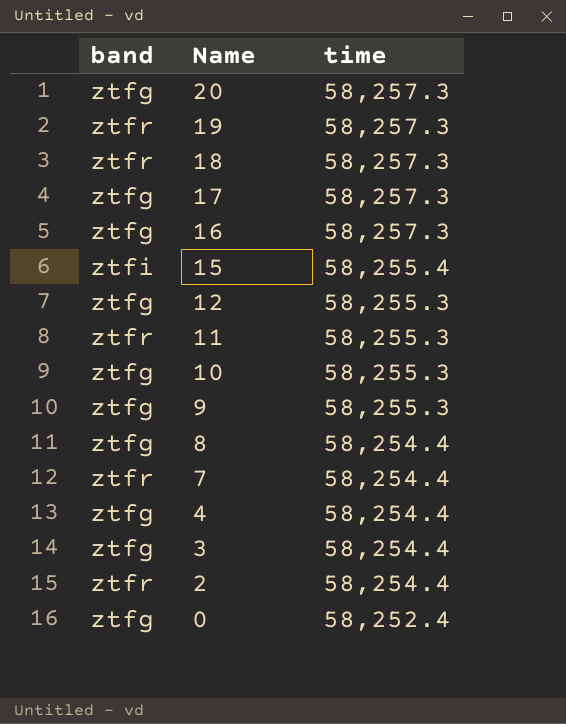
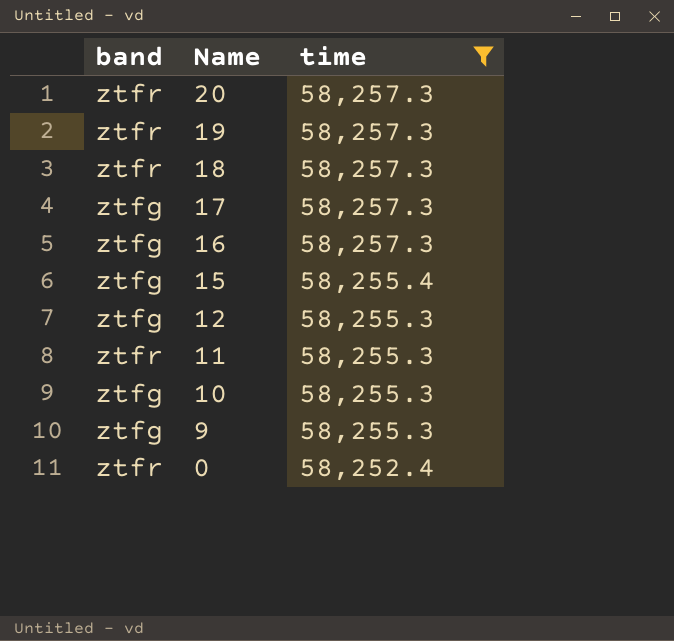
filter: none -> time != 58,254.4
20 | band: ztfg -> ztfr
15 | band: ztfi -> ztfg
0 | band: ztfg -> ztfr

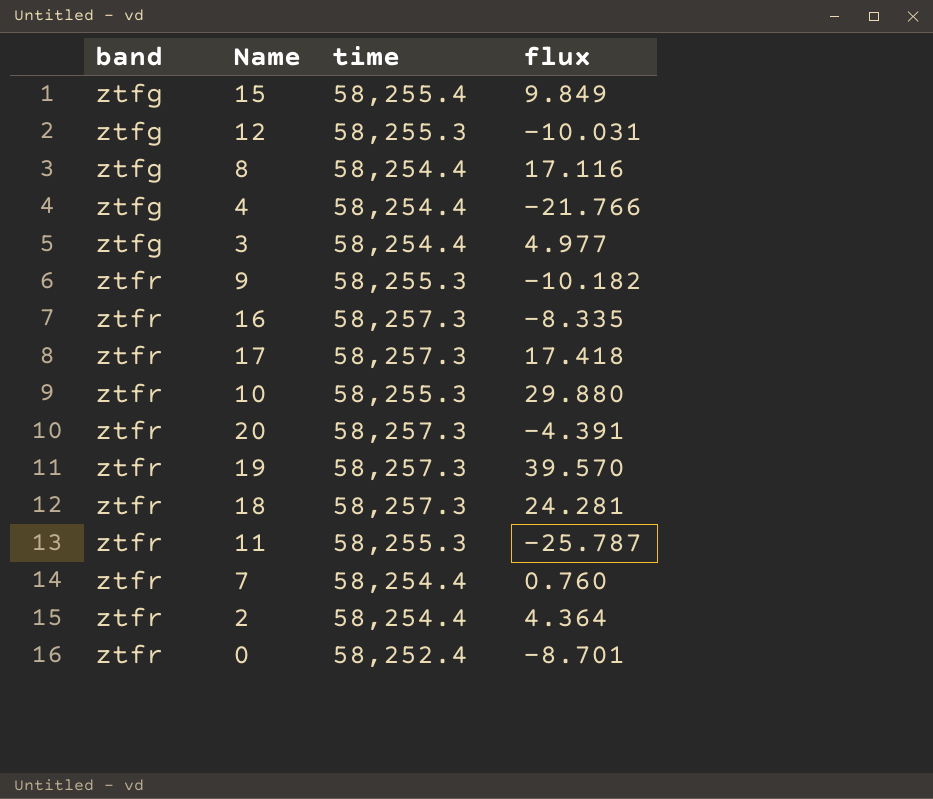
filter: time != 58,254.4 -> none
row order: Name descending -> band ascending
column flux | position: none -> 4
9 | band: ztfg -> ztfr
16 | band: ztfg -> ztfr
17 | band: ztfg -> ztfr
10 | band: ztfg -> ztfr

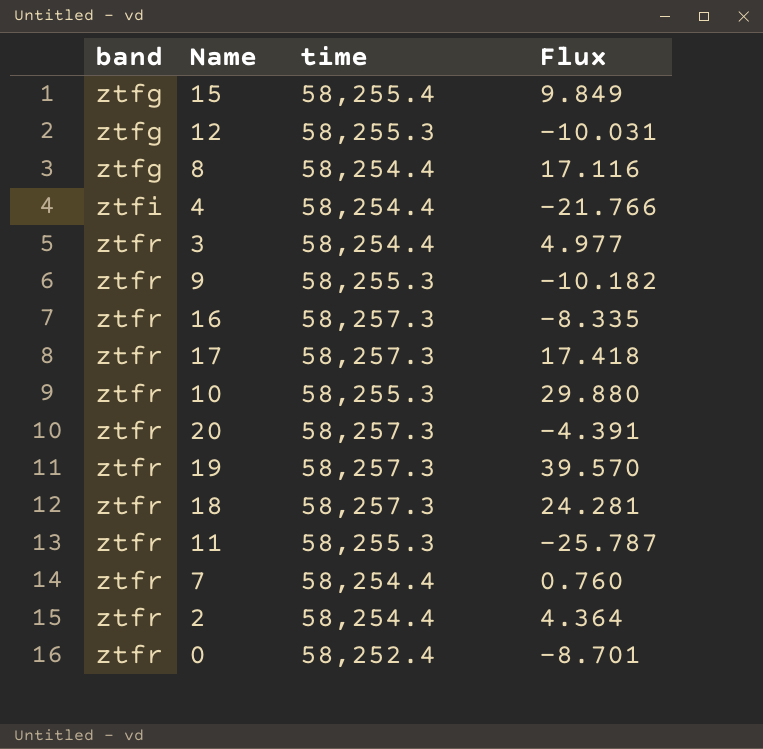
column name: flux -> Flux
4 | band: ztfg -> ztfi
3 | band: ztfg -> ztfr

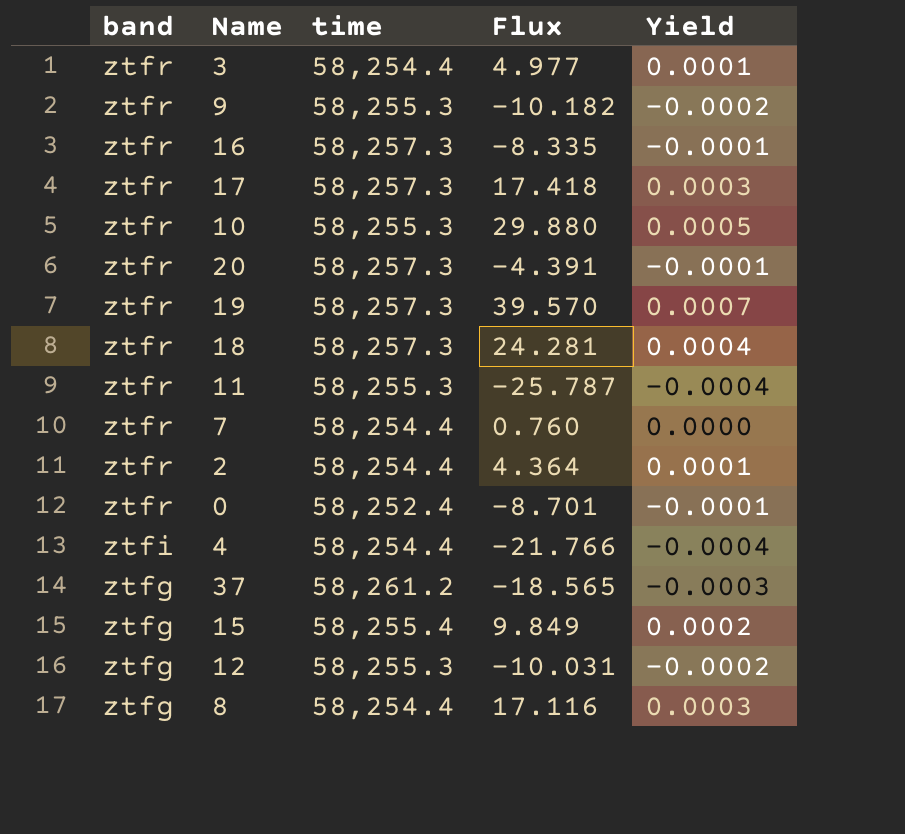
row order: band ascending -> band descending
column Yield | formula: none -> [Flux] / [time]
row 37: none -> ztfg | 58,261.2 | -18.565 | -0.0003

